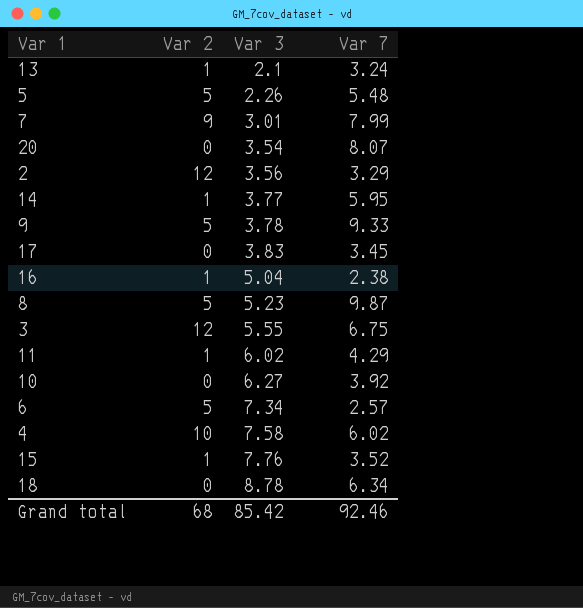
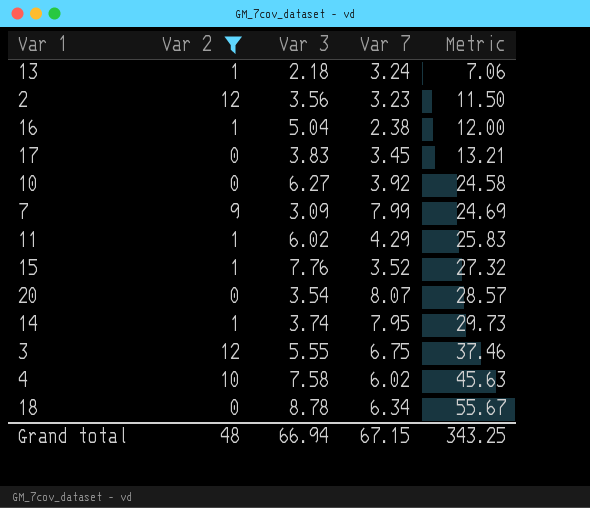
filter: none -> Var 2 != 5
row order: Var 3 ascending -> Metric ascending
column Metric | formula: none -> [Var 3] * [Var 7]
13 | Var 3: 2.1 -> 2.18
2 | Var 7: 3.29 -> 3.23
7 | Var 3: 3.01 -> 3.09
14 | Var 3: 3.77 -> 3.74
14 | Var 7: 5.95 -> 7.95
Grand total | Var 2: 68 -> 48
Grand total | Var 3: 85.42 -> 66.94
Grand total | Var 7: 92.46 -> 67.15

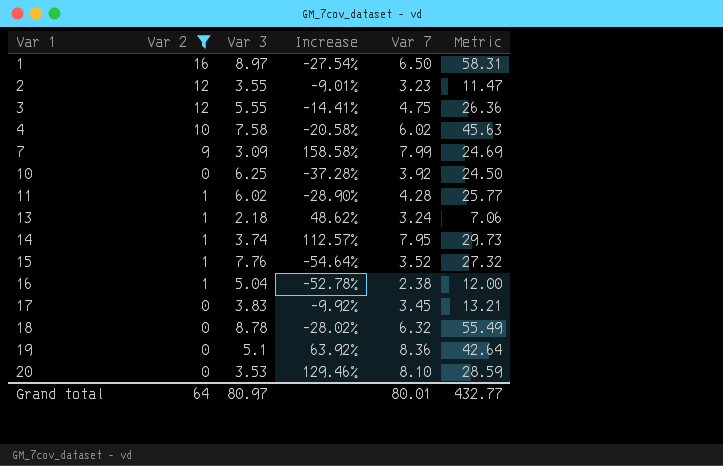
row order: Metric ascending -> Var 1 ascending
column Increase | formula: none -> ([Var 7] - [Var 3]) / [Var 3]
row 1: none -> 16 | 8.97 | -27.54% | 6.50 | 58.31
2 | Var 3: 3.56 -> 3.55
2 | Metric: 11.50 -> 11.47
3 | Var 7: 6.75 -> 4.75
3 | Metric: 37.46 -> 26.36
10 | Var 3: 6.27 -> 6.25
10 | Metric: 24.58 -> 24.50
11 | Var 7: 4.29 -> 4.28
11 | Metric: 25.83 -> 25.77
18 | Var 7: 6.34 -> 6.32
18 | Metric: 55.67 -> 55.49
row 19: none -> 0 | 5.1 | 63.92% | 8.36 | 42.64
20 | Var 3: 3.54 -> 3.53
20 | Var 7: 8.07 -> 8.10
20 | Metric: 28.57 -> 28.59
Grand total | Var 2: 48 -> 64
Grand total | Var 3: 66.94 -> 80.97
Grand total | Var 7: 67.15 -> 80.01
Grand total | Metric: 343.25 -> 432.77

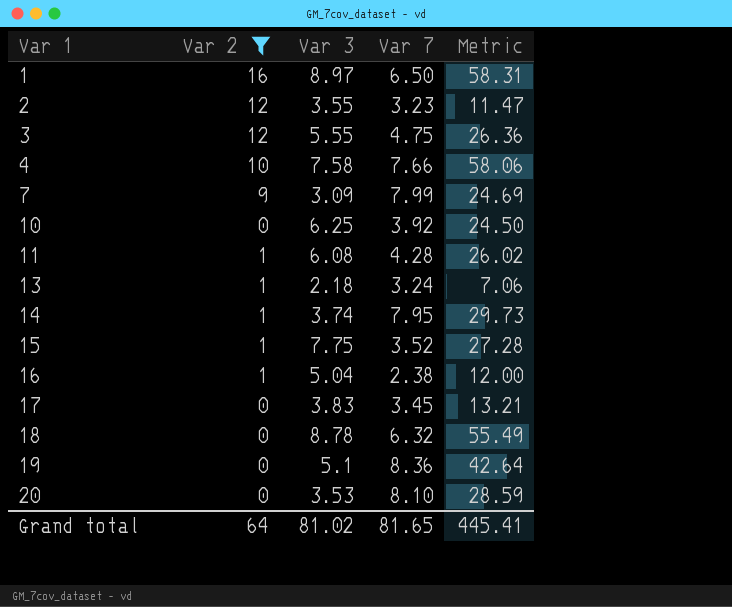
column Increase | formula: ([Var 7] - [Var 3]) / [Var 3] -> none
4 | Var 7: 6.02 -> 7.66
4 | Metric: 45.63 -> 58.06
11 | Var 3: 6.02 -> 6.08
11 | Metric: 25.77 -> 26.02
15 | Var 3: 7.76 -> 7.75
15 | Metric: 27.32 -> 27.28
Grand total | Var 3: 80.97 -> 81.02
Grand total | Var 7: 80.01 -> 81.65
Grand total | Metric: 432.77 -> 445.41

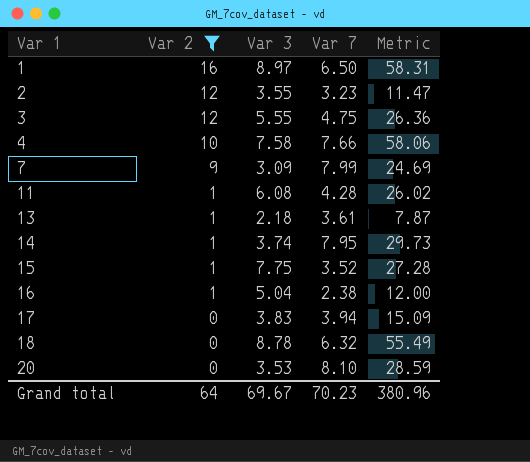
row 10: 0 | 6.25 | 3.92 | 24.50 -> none
row 19: 0 | 5.1 | 8.36 | 42.64 -> none
13 | Var 7: 3.24 -> 3.61
13 | Metric: 7.06 -> 7.87
17 | Var 7: 3.45 -> 3.94
17 | Metric: 13.21 -> 15.09
Grand total | Var 3: 81.02 -> 69.67
Grand total | Var 7: 81.65 -> 70.23
Grand total | Metric: 445.41 -> 380.96

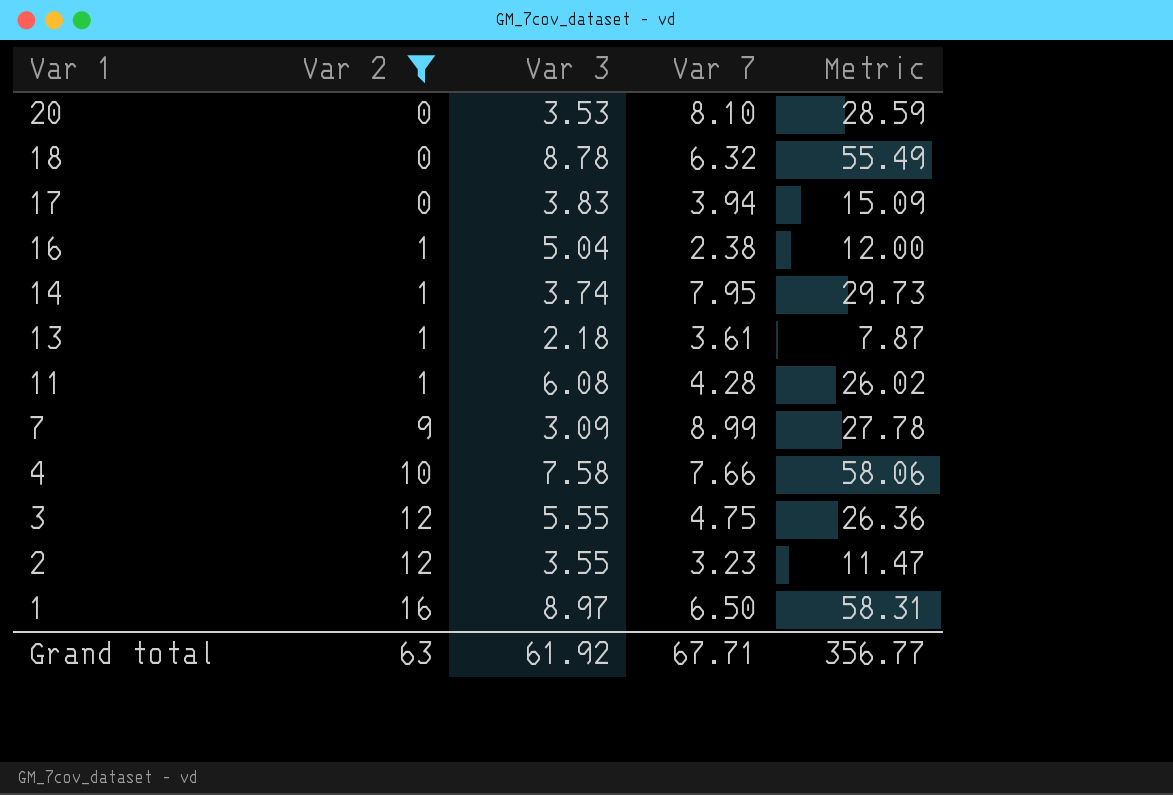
row order: Var 1 ascending -> Var 1 descending
row 15: 1 | 7.75 | 3.52 | 27.28 -> none
7 | Var 7: 7.99 -> 8.99
7 | Metric: 24.69 -> 27.78
Grand total | Var 2: 64 -> 63
Grand total | Var 3: 69.67 -> 61.92
Grand total | Var 7: 70.23 -> 67.71
Grand total | Metric: 380.96 -> 356.77

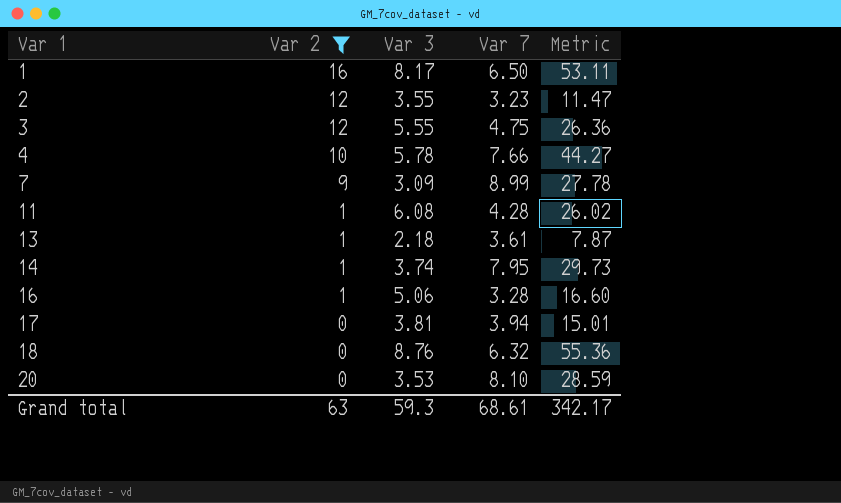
row order: Var 1 descending -> Var 1 ascending
1 | Var 3: 8.97 -> 8.17
1 | Metric: 58.31 -> 53.11
4 | Var 3: 7.58 -> 5.78
4 | Metric: 58.06 -> 44.27
16 | Var 3: 5.04 -> 5.06
16 | Var 7: 2.38 -> 3.28
16 | Metric: 12.00 -> 16.60
17 | Var 3: 3.83 -> 3.81
17 | Metric: 15.09 -> 15.01
18 | Var 3: 8.78 -> 8.76
18 | Metric: 55.49 -> 55.36
Grand total | Var 3: 61.92 -> 59.3
Grand total | Var 7: 67.71 -> 68.61
Grand total | Metric: 356.77 -> 342.17

